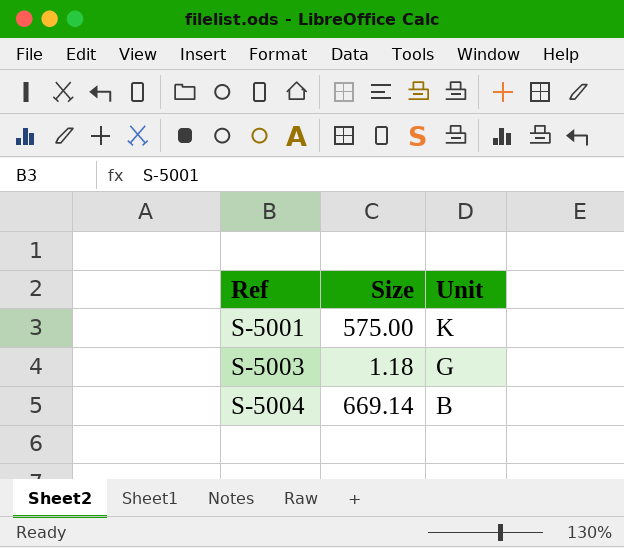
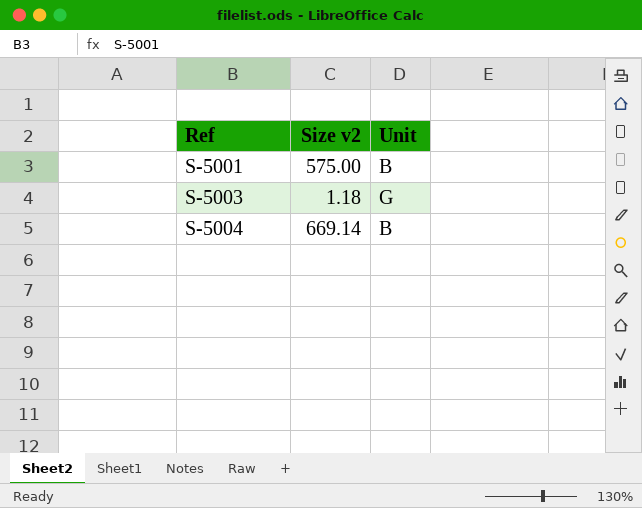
column name: Size -> Size v2
S-5001 | Unit: K -> B

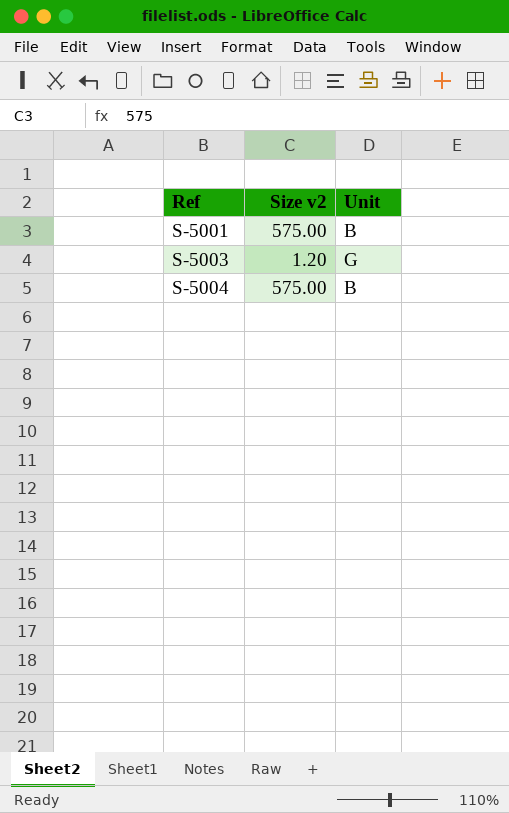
S-5003 | Size v2: 1.18 -> 1.20
S-5004 | Size v2: 669.14 -> 575.00

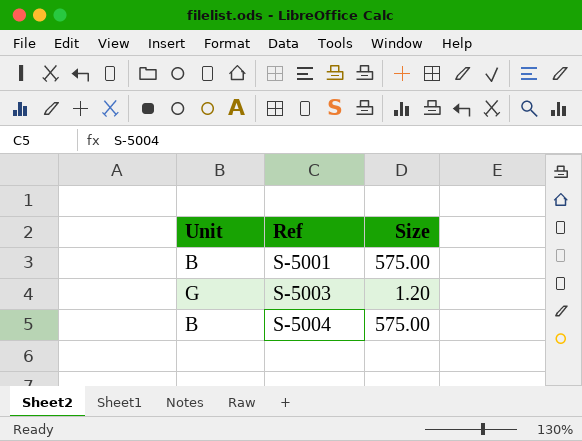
column Unit | position: 3 -> 1
column name: Size v2 -> Size

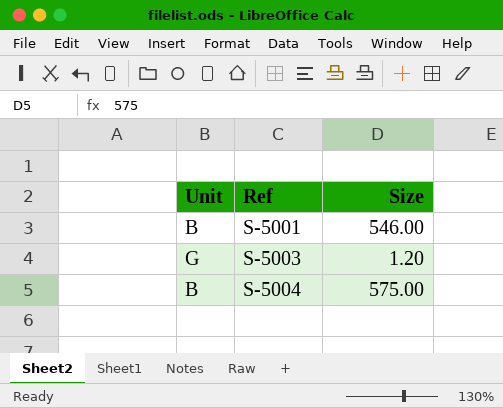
S-5001 | Size: 575.00 -> 546.00

